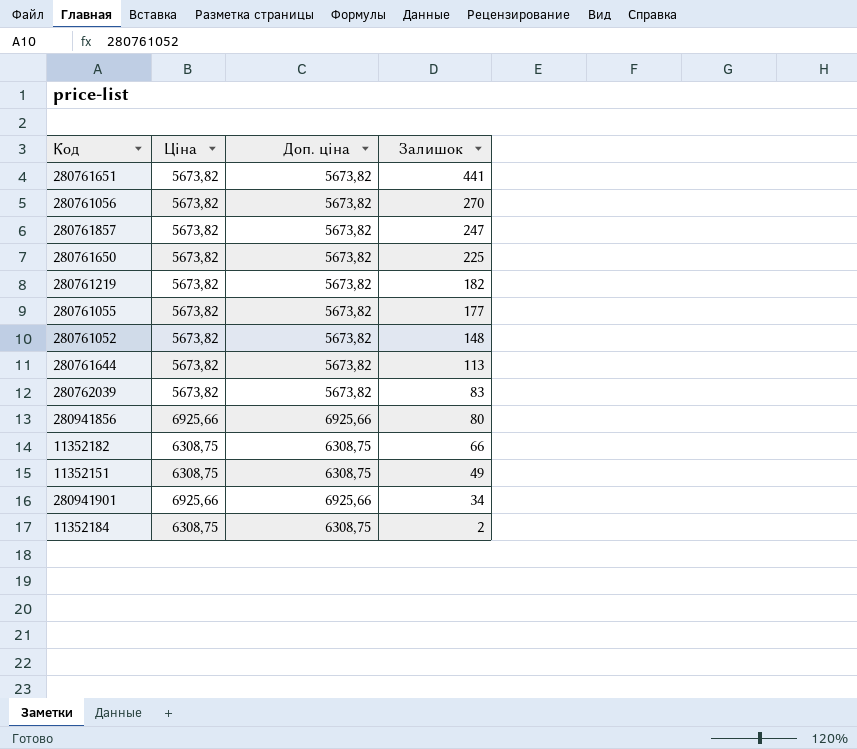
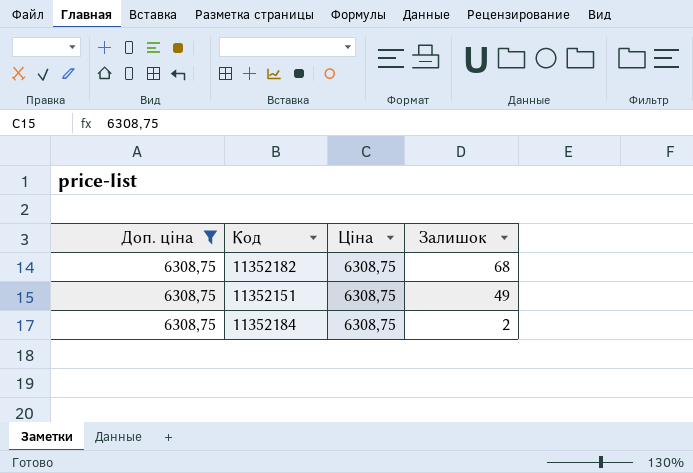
filter: none -> Доп. ціна = 6308,75
column Доп. ціна | position: 3 -> 1
11352182 | Залишок: 66 -> 68

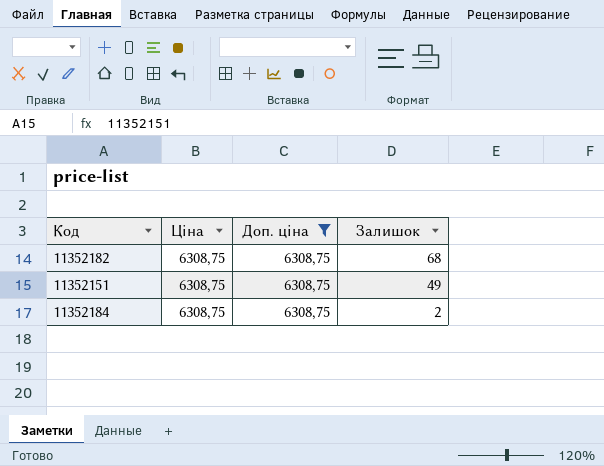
column Доп. ціна | position: 1 -> 3

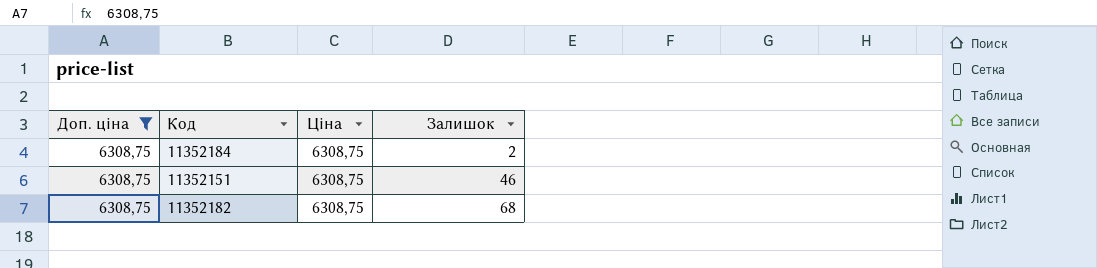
row order: Залишок descending -> Залишок ascending
column Доп. ціна | position: 3 -> 1
11352151 | Залишок: 49 -> 46

